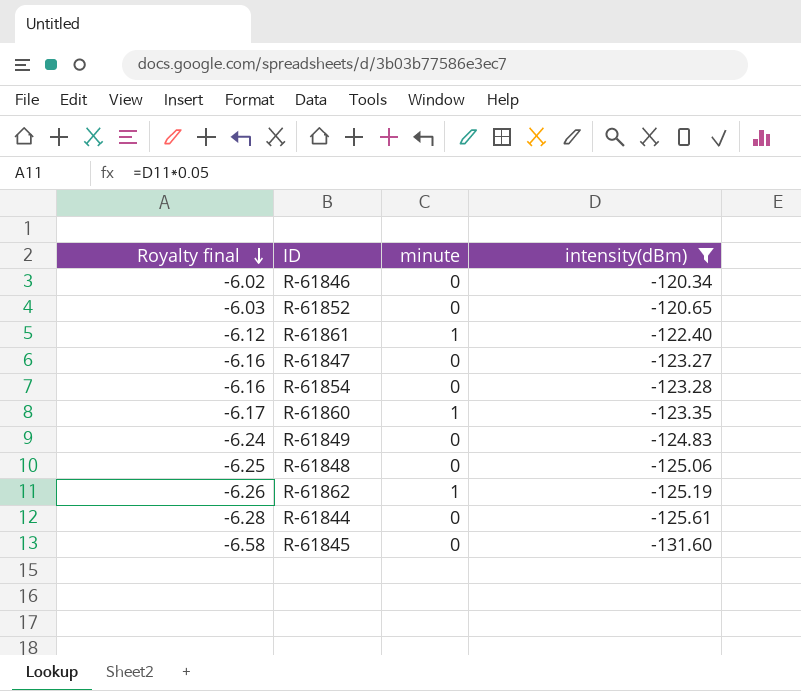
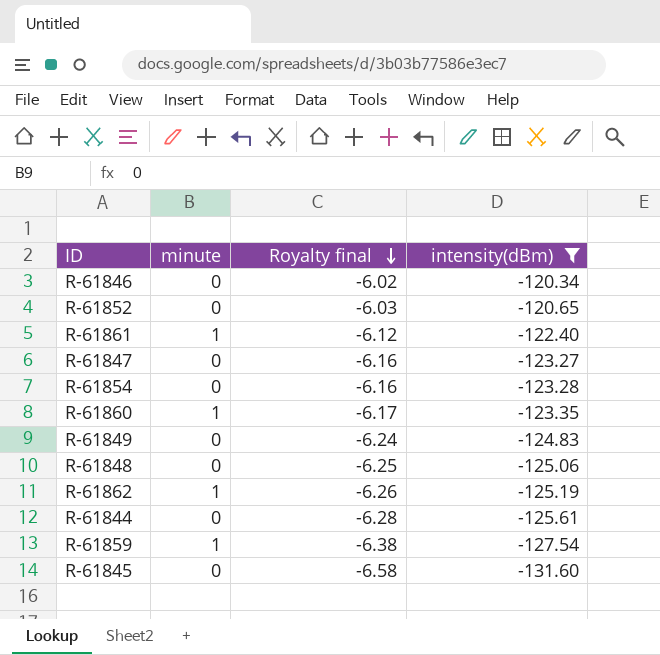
column Royalty final | position: 1 -> 3
row R-61859: none -> 1 | -6.38 | -127.54

